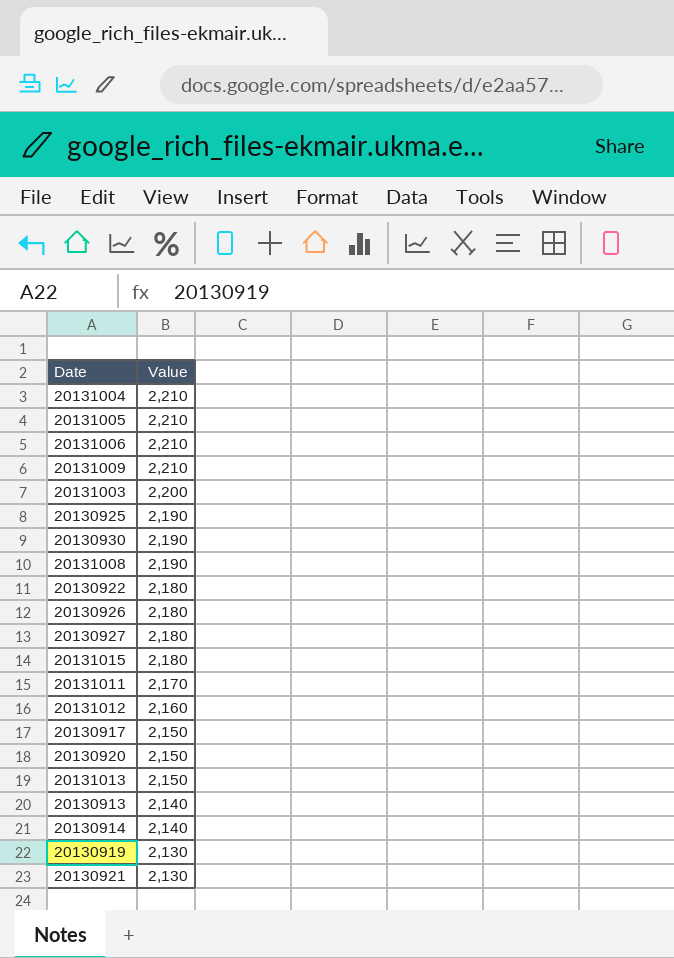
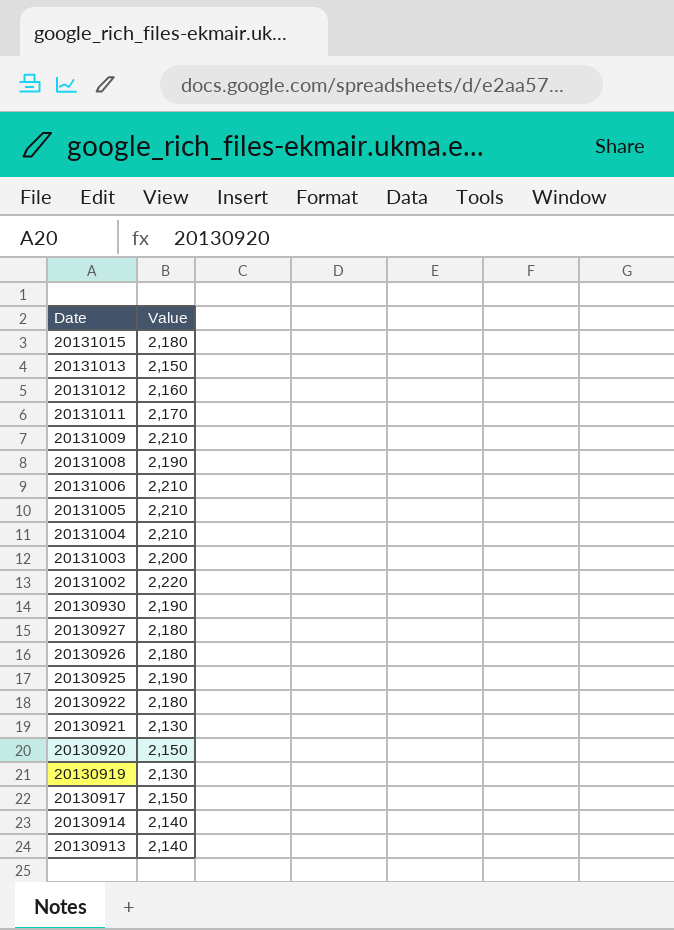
row order: Value descending -> Date descending
row 20131002: none -> 2,220

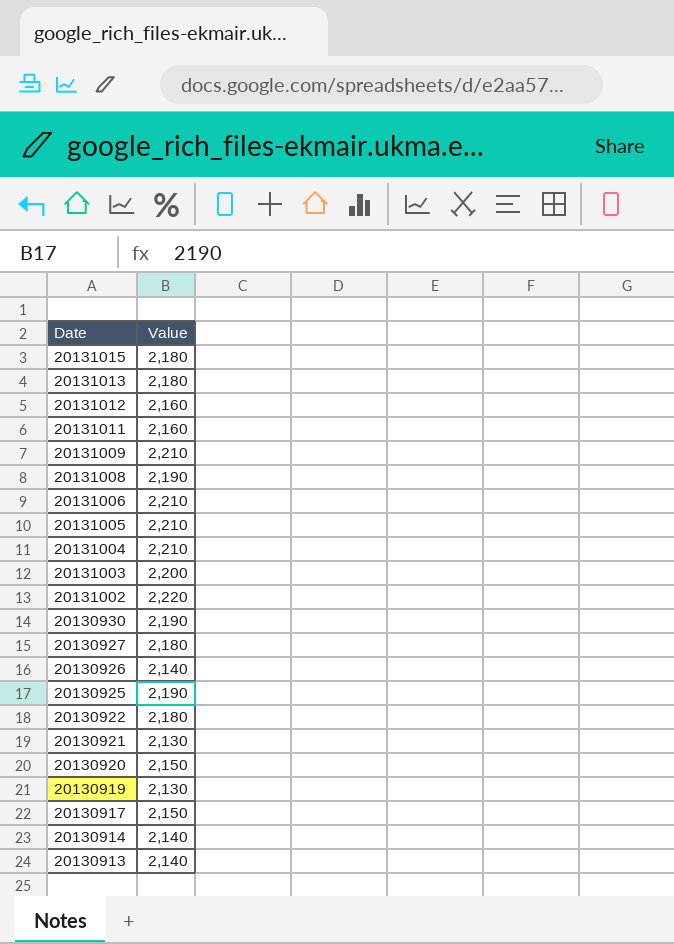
20131013 | Value: 2,150 -> 2,180
20131011 | Value: 2,170 -> 2,160
20130926 | Value: 2,180 -> 2,140

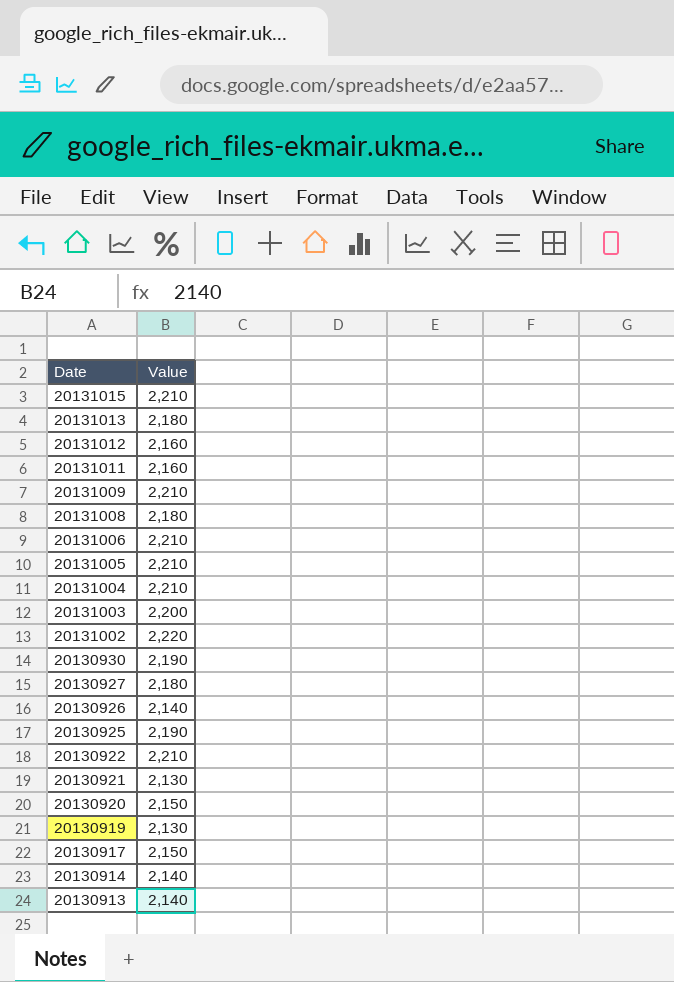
20131015 | Value: 2,180 -> 2,210
20131008 | Value: 2,190 -> 2,180
20130922 | Value: 2,180 -> 2,210

